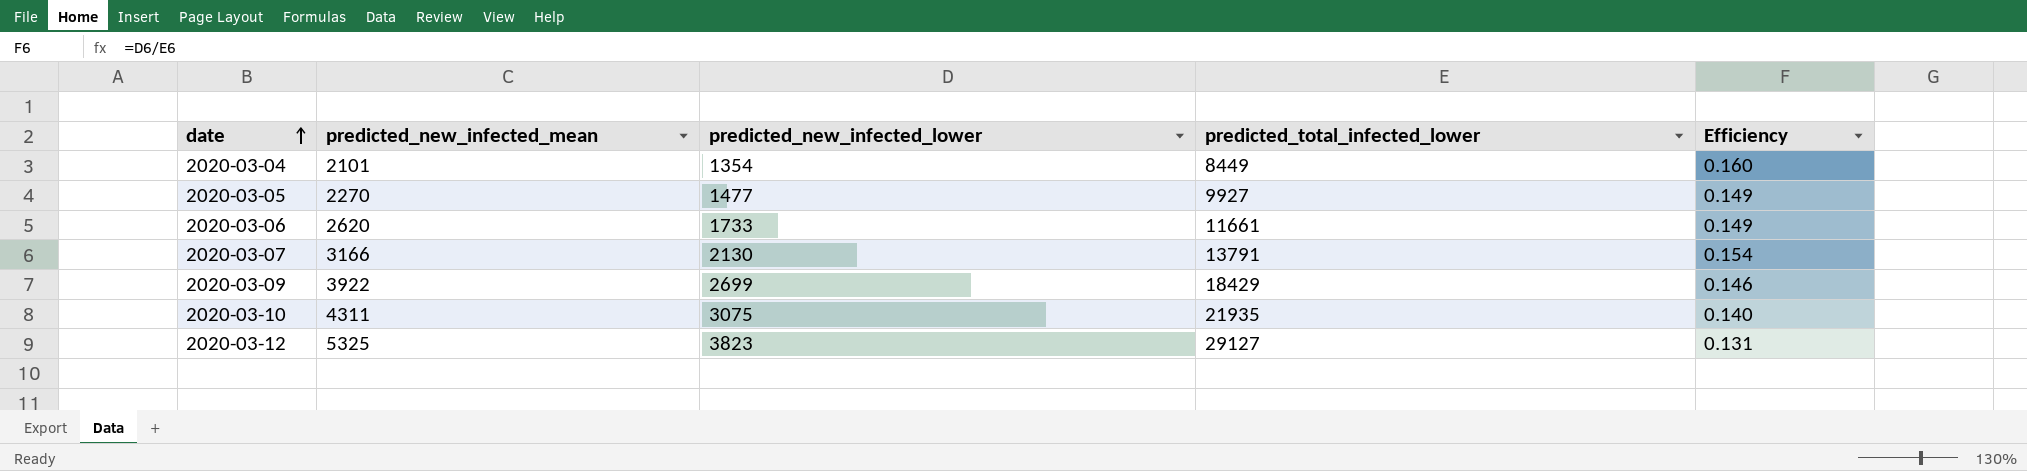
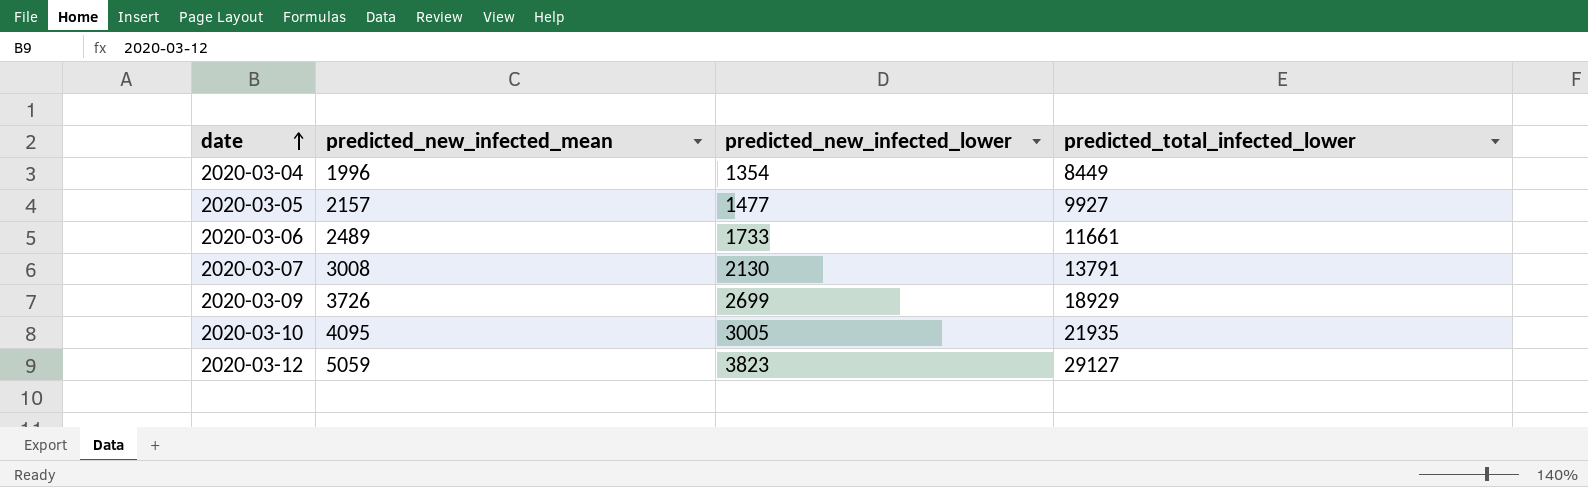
column Efficiency | formula: [predicted_new_infected_lower] / [predicted_total_infected_lower] -> none
2020-03-04 | predicted_new_infected_mean: 2101 -> 1996
2020-03-05 | predicted_new_infected_mean: 2270 -> 2157
2020-03-06 | predicted_new_infected_mean: 2620 -> 2489
2020-03-07 | predicted_new_infected_mean: 3166 -> 3008
2020-03-09 | predicted_new_infected_mean: 3922 -> 3726
2020-03-09 | predicted_total_infected_lower: 18429 -> 18929
2020-03-10 | predicted_new_infected_mean: 4311 -> 4095
2020-03-10 | predicted_new_infected_lower: 3075 -> 3005
2020-03-12 | predicted_new_infected_mean: 5325 -> 5059

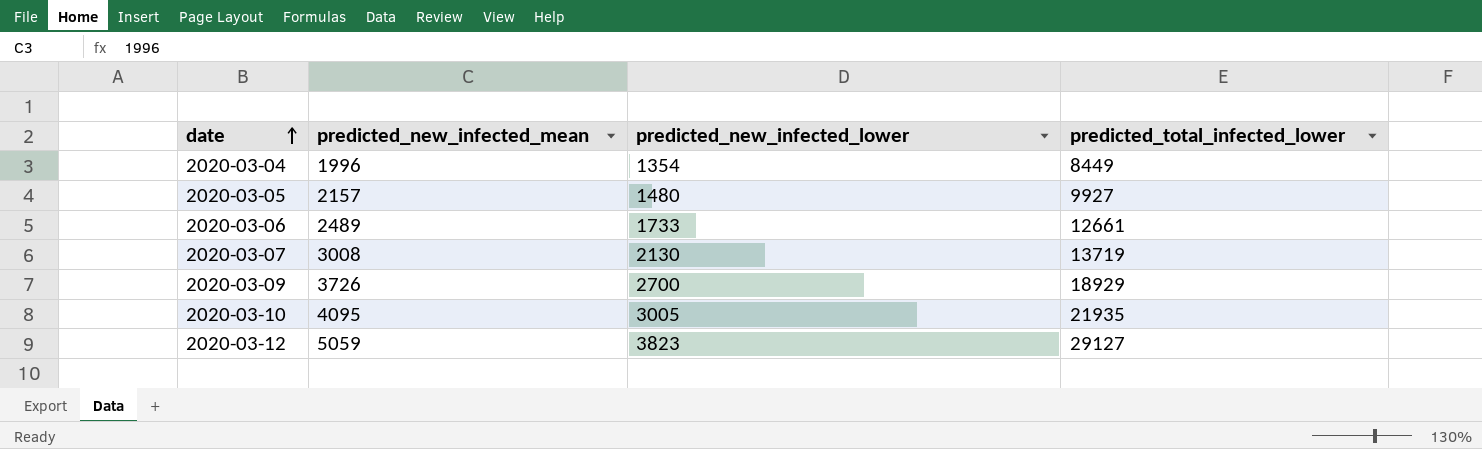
2020-03-05 | predicted_new_infected_lower: 1477 -> 1480
2020-03-06 | predicted_total_infected_lower: 11661 -> 12661
2020-03-07 | predicted_total_infected_lower: 13791 -> 13719
2020-03-09 | predicted_new_infected_lower: 2699 -> 2700

